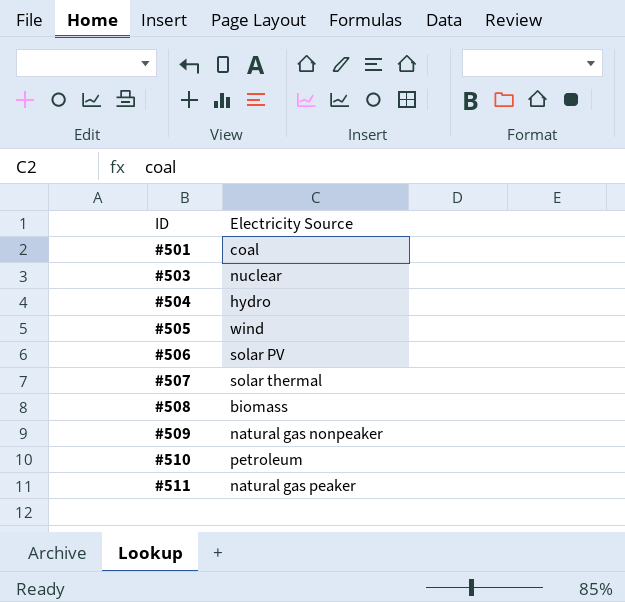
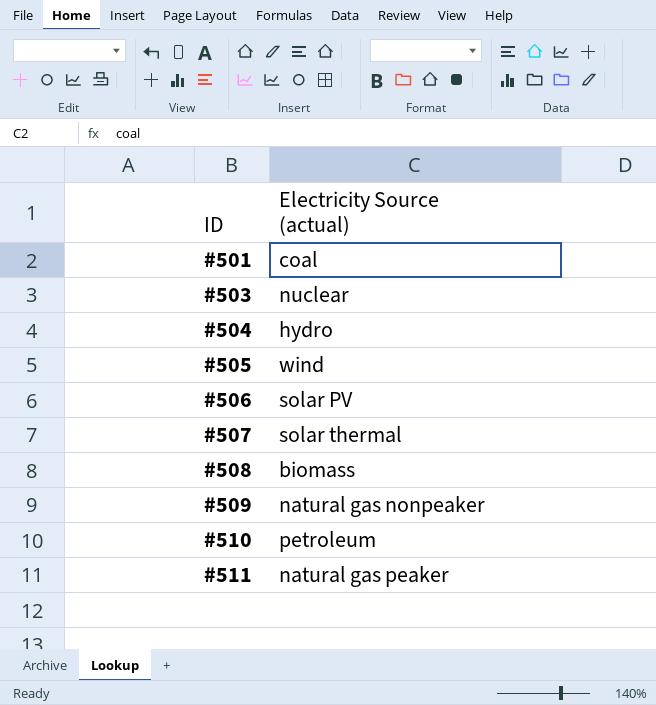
column name: Electricity Source -> Electricity Source (actual)

